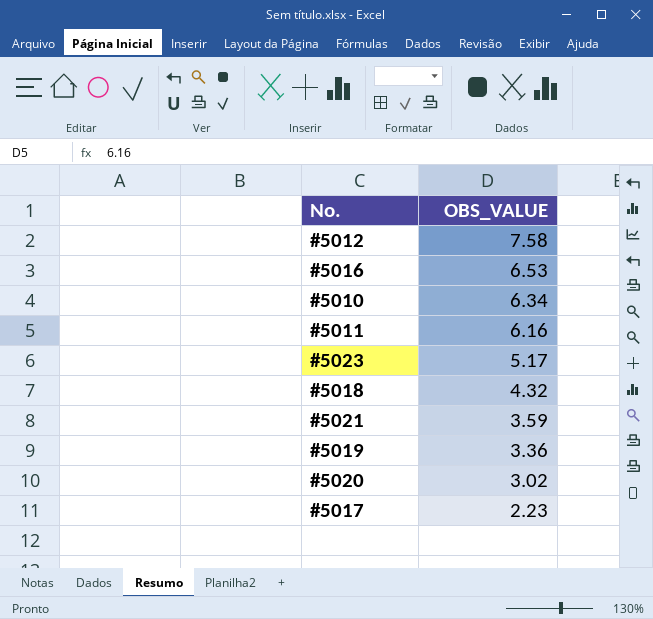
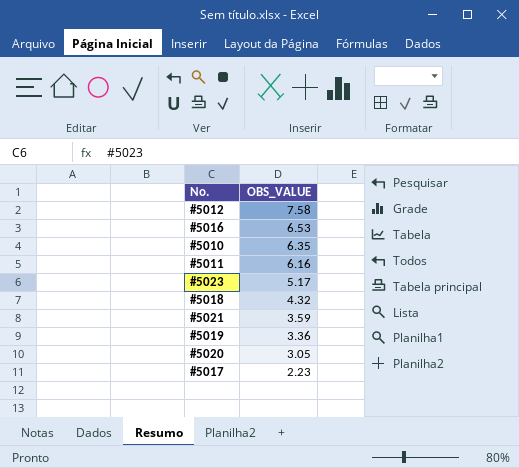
#5010 | OBS_VALUE: 6.34 -> 6.35
#5020 | OBS_VALUE: 3.02 -> 3.05

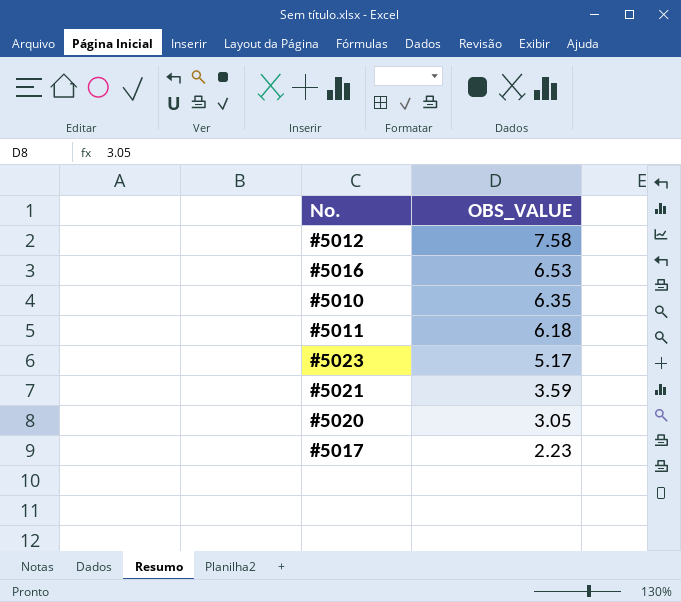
row #5018: 4.32 -> none
row #5019: 3.36 -> none
#5011 | OBS_VALUE: 6.16 -> 6.18

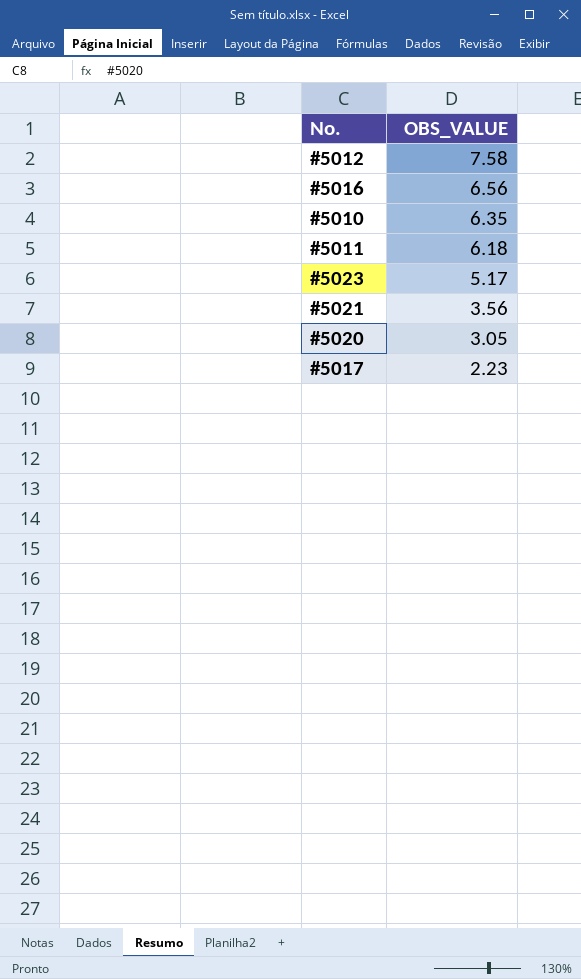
#5016 | OBS_VALUE: 6.53 -> 6.56
#5021 | OBS_VALUE: 3.59 -> 3.56

